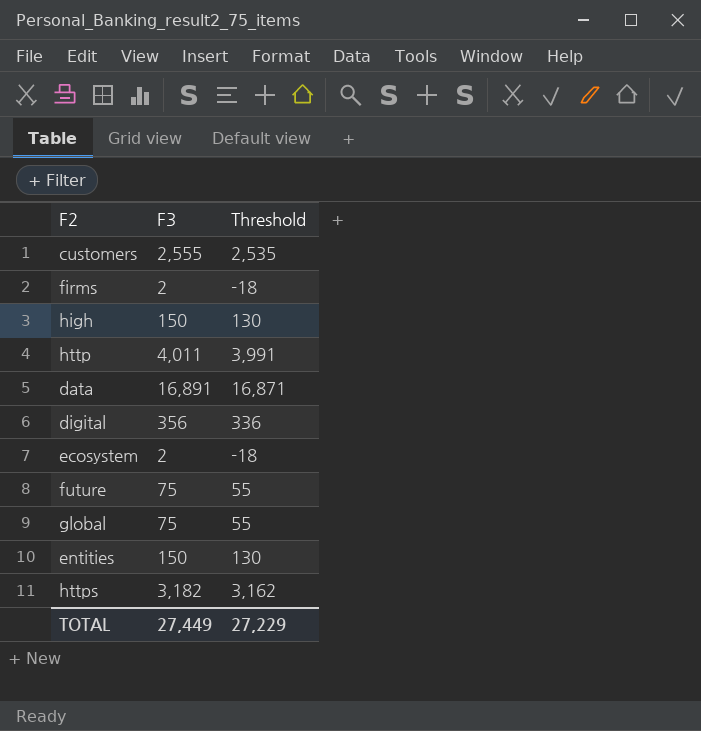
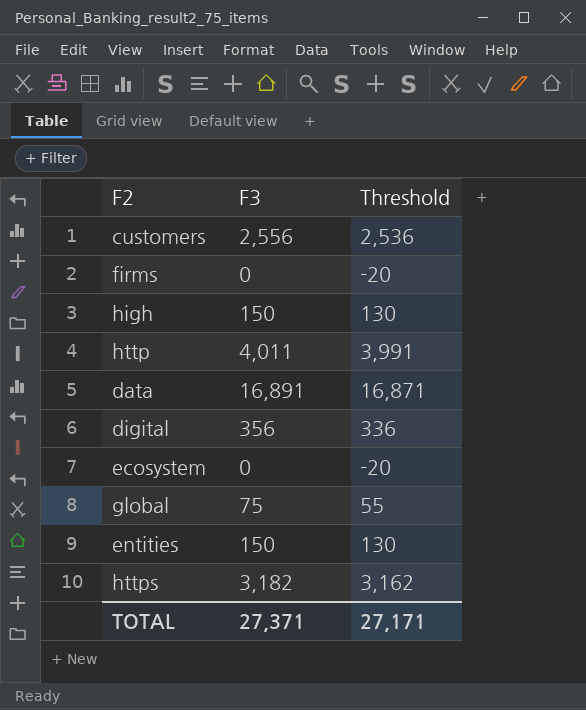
row future: 75 | 55 -> none
customers | F3: 2,555 -> 2,556
customers | Threshold: 2,535 -> 2,536
firms | F3: 2 -> 0
firms | Threshold: -18 -> -20
ecosystem | F3: 2 -> 0
ecosystem | Threshold: -18 -> -20
TOTAL | F3: 27,449 -> 27,371
TOTAL | Threshold: 27,229 -> 27,171

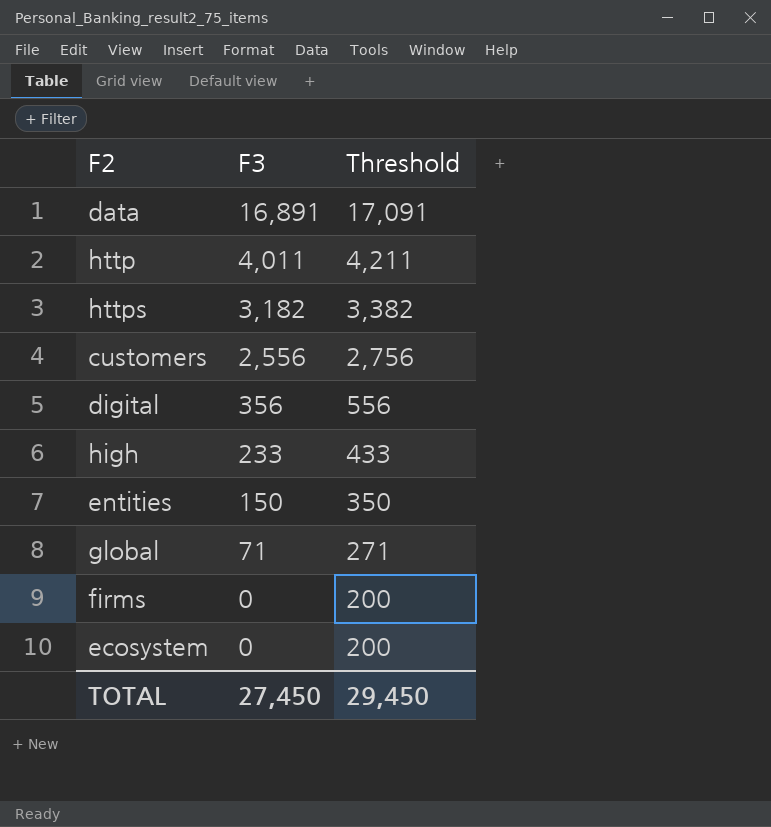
row order: none -> F3 descending
column Threshold | formula: [F3] - 20 -> [F3] + 200
high | F3: 150 -> 233
global | F3: 75 -> 71
TOTAL | F3: 27,371 -> 27,450
TOTAL | Threshold: 27,171 -> 29,450

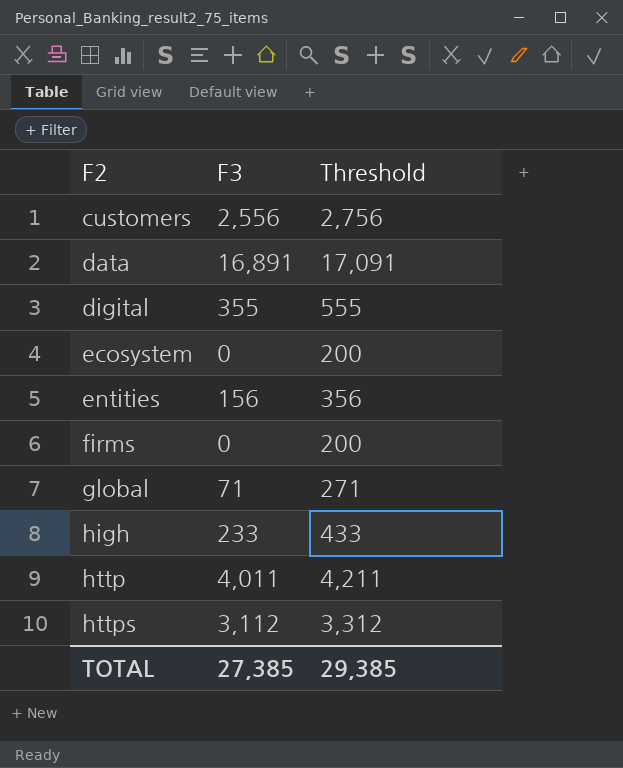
row order: F3 descending -> F2 ascending
digital | F3: 356 -> 355
digital | Threshold: 556 -> 555
entities | F3: 150 -> 156
entities | Threshold: 350 -> 356
https | F3: 3,182 -> 3,112
https | Threshold: 3,382 -> 3,312
TOTAL | F3: 27,450 -> 27,385
TOTAL | Threshold: 29,450 -> 29,385

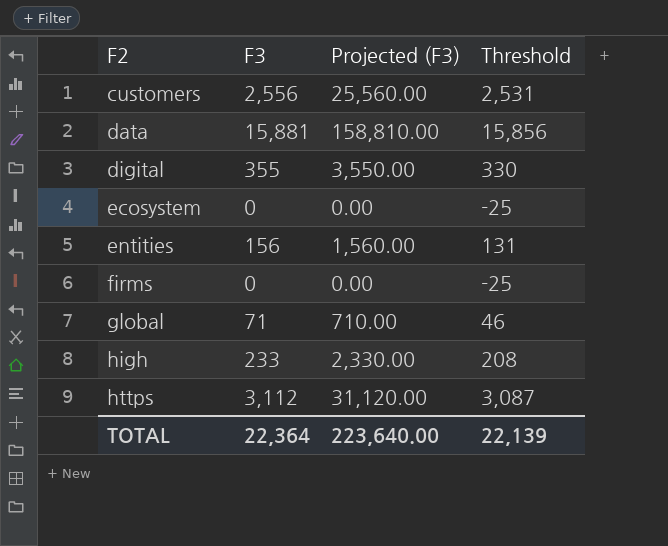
column Projected (F3) | formula: none -> [F3] * 10
column Threshold | formula: [F3] + 200 -> [F3] - 25
row http: 4,011 | 4,211 -> none
data | F3: 16,891 -> 15,881
TOTAL | F3: 27,385 -> 22,364
TOTAL | Threshold: 29,385 -> 22,139

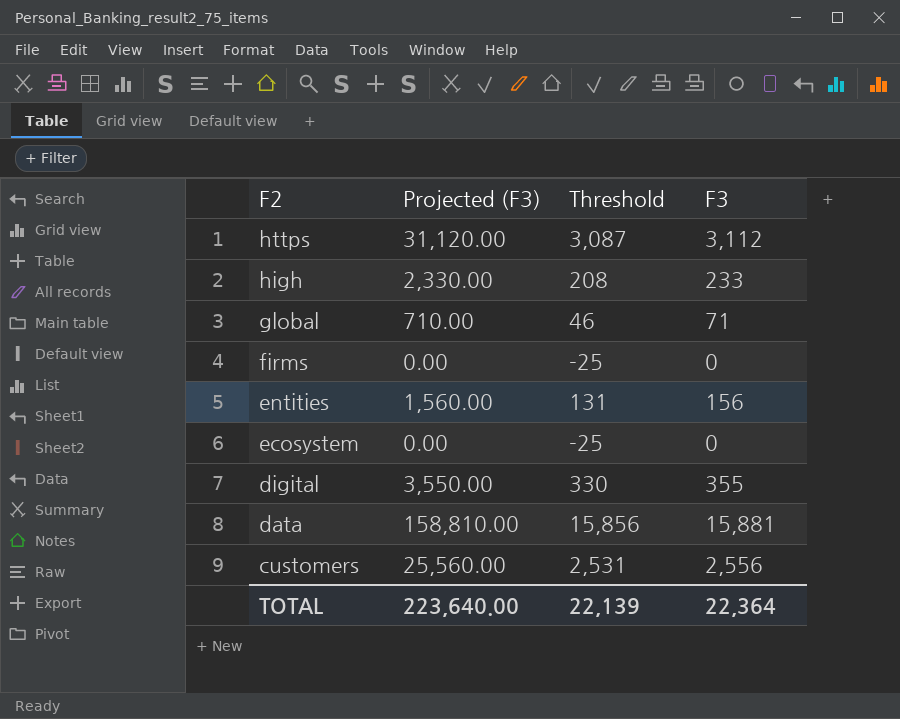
row order: F2 ascending -> F2 descending
column F3 | position: 2 -> 4

